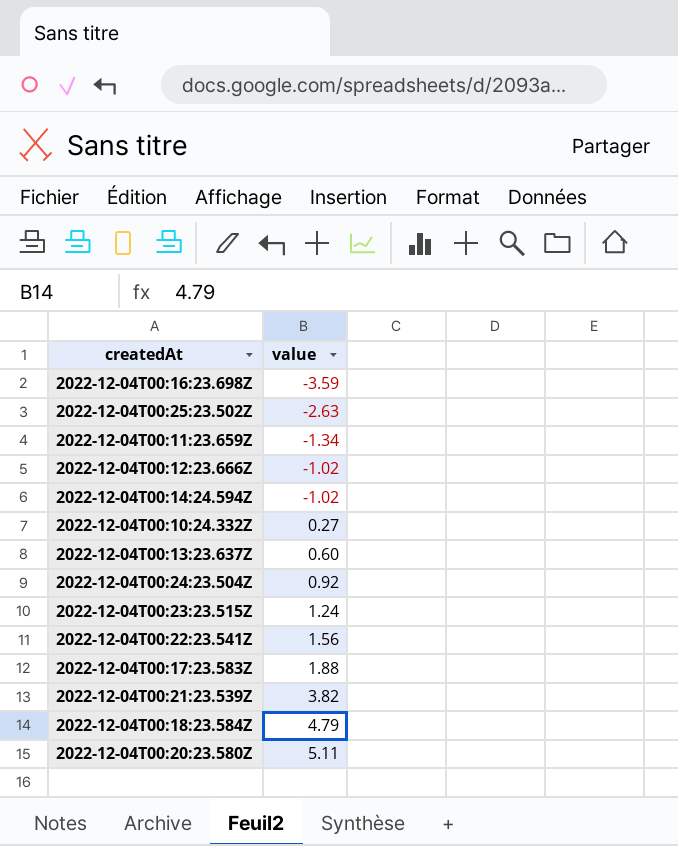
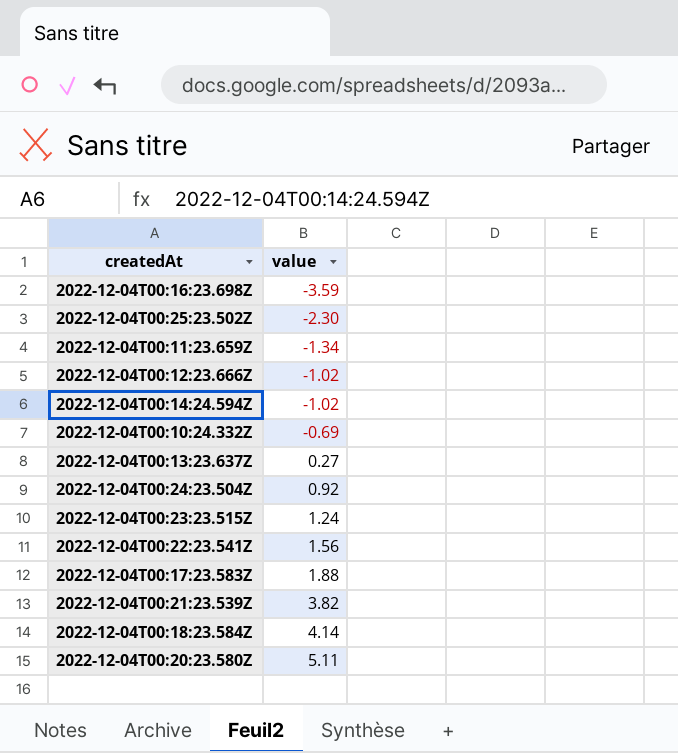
2022-12-04T00:25:23.502Z | value: -2.63 -> -2.30
2022-12-04T00:10:24.332Z | value: 0.27 -> -0.69
2022-12-04T00:13:23.637Z | value: 0.60 -> 0.27
2022-12-04T00:18:23.584Z | value: 4.79 -> 4.14

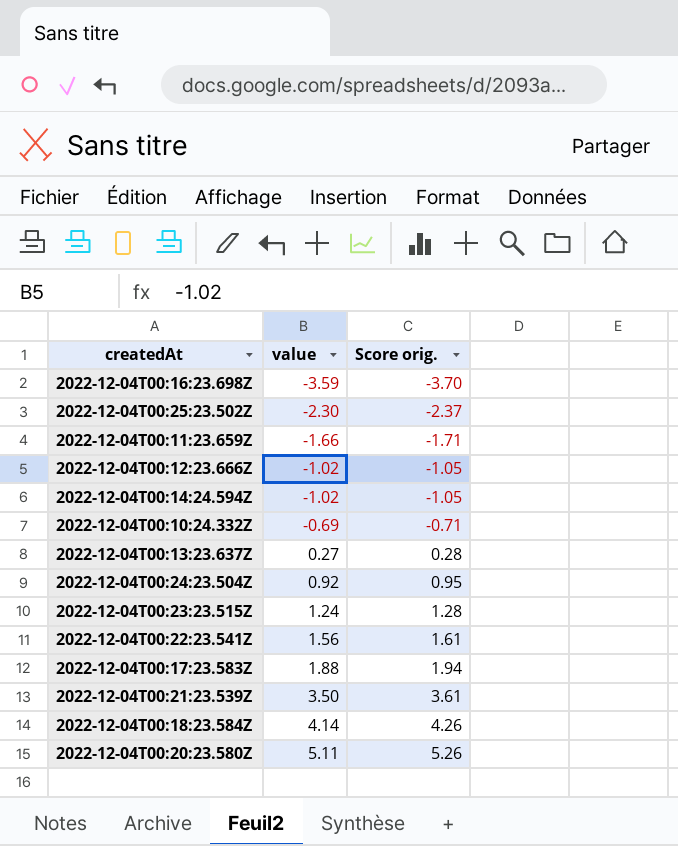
column Score orig. | formula: none -> [value] * 1.03
2022-12-04T00:11:23.659Z | value: -1.34 -> -1.66
2022-12-04T00:21:23.539Z | value: 3.82 -> 3.50

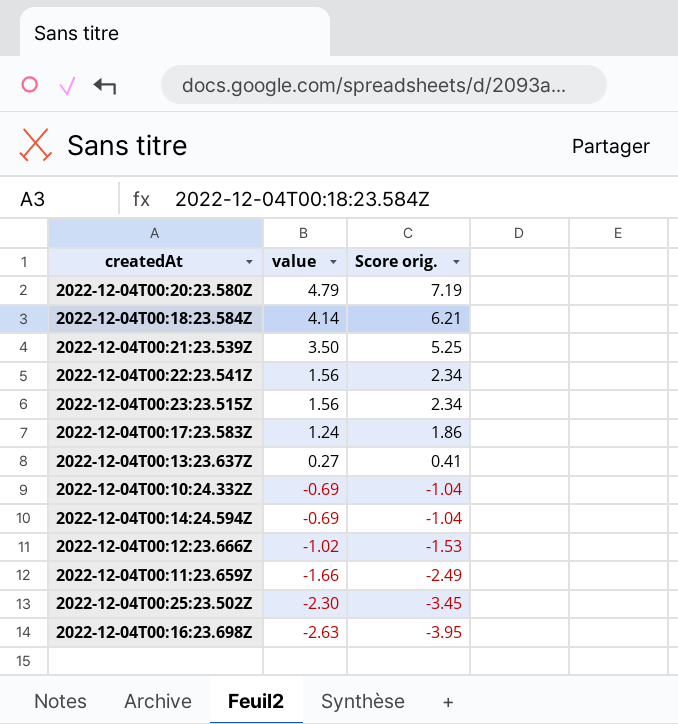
row order: value ascending -> value descending
column Score orig. | formula: [value] * 1.03 -> [value] * 1.5
row 2022-12-04T00:24:23.504Z: 0.92 | 0.95 -> none
2022-12-04T00:20:23.580Z | value: 5.11 -> 4.79
2022-12-04T00:23:23.515Z | value: 1.24 -> 1.56
2022-12-04T00:17:23.583Z | value: 1.88 -> 1.24
2022-12-04T00:14:24.594Z | value: -1.02 -> -0.69
2022-12-04T00:16:23.698Z | value: -3.59 -> -2.63

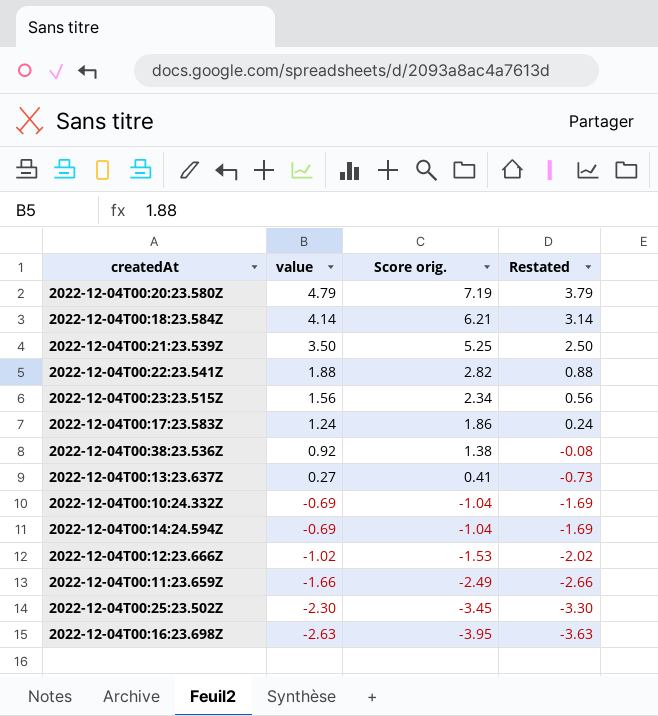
column Restated | formula: none -> [value] - 1
2022-12-04T00:22:23.541Z | value: 1.56 -> 1.88
2022-12-04T00:22:23.541Z | Score orig.: 2.34 -> 2.82
row 2022-12-04T00:38:23.536Z: none -> 0.92 | 1.38 | -0.08

